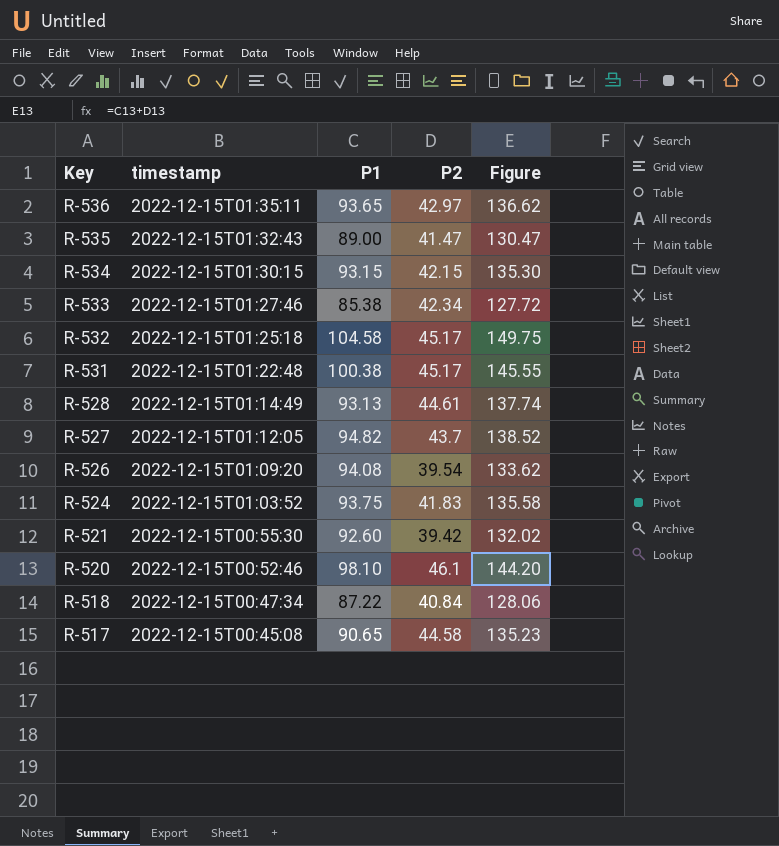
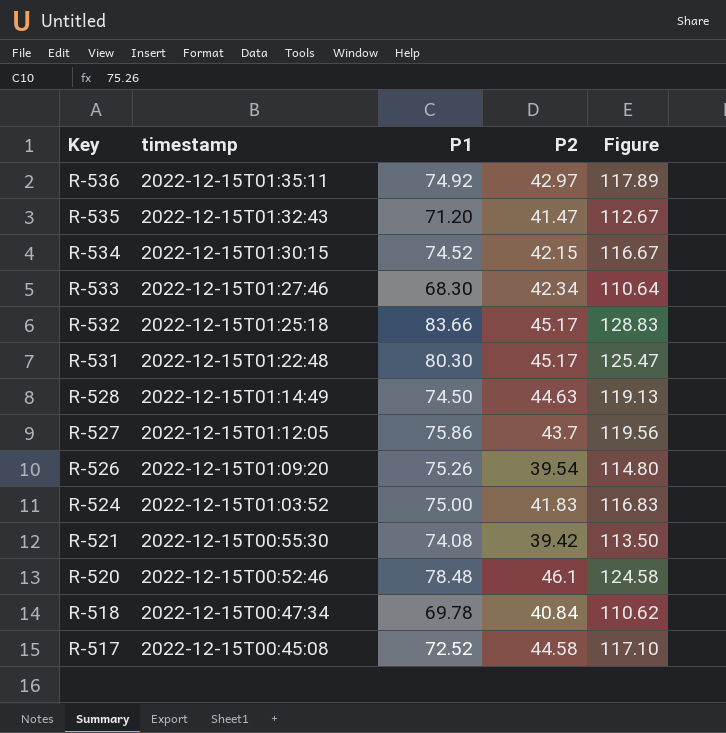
R-536 | P1: 93.65 -> 74.92
R-536 | Figure: 136.62 -> 117.89
R-535 | P1: 89.00 -> 71.20
R-535 | Figure: 130.47 -> 112.67
R-534 | P1: 93.15 -> 74.52
R-534 | Figure: 135.30 -> 116.67
R-533 | P1: 85.38 -> 68.30
R-533 | Figure: 127.72 -> 110.64
R-532 | P1: 104.58 -> 83.66
R-532 | Figure: 149.75 -> 128.83
R-531 | P1: 100.38 -> 80.30
R-531 | Figure: 145.55 -> 125.47
R-528 | P1: 93.13 -> 74.50
R-528 | P2: 44.61 -> 44.63
R-528 | Figure: 137.74 -> 119.13
R-527 | P1: 94.82 -> 75.86
R-527 | Figure: 138.52 -> 119.56
R-526 | P1: 94.08 -> 75.26
R-526 | Figure: 133.62 -> 114.80
R-524 | P1: 93.75 -> 75.00
R-524 | Figure: 135.58 -> 116.83
R-521 | P1: 92.60 -> 74.08
R-521 | Figure: 132.02 -> 113.50
R-520 | P1: 98.10 -> 78.48
R-520 | Figure: 144.20 -> 124.58
R-518 | P1: 87.22 -> 69.78
R-518 | Figure: 128.06 -> 110.62
R-517 | P1: 90.65 -> 72.52
R-517 | Figure: 135.23 -> 117.10

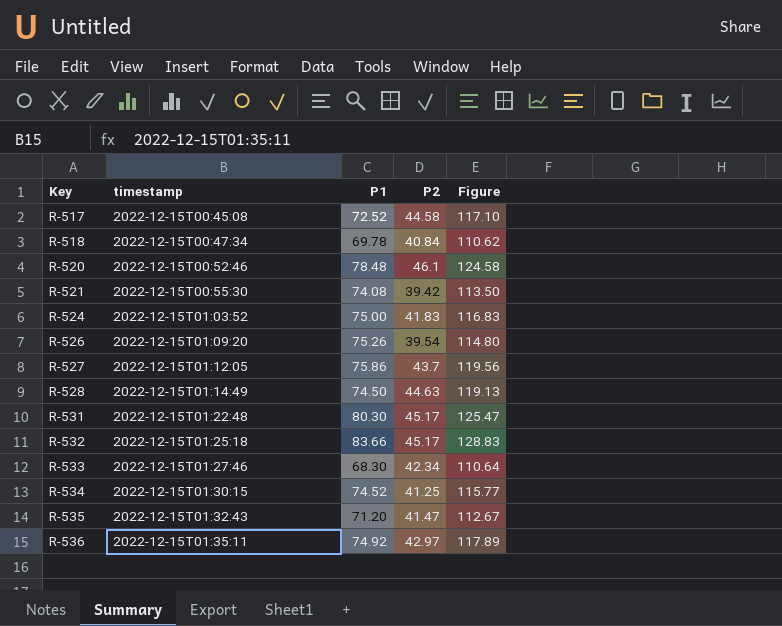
row order: Key descending -> Key ascending
R-534 | P2: 42.15 -> 41.25
R-534 | Figure: 116.67 -> 115.77

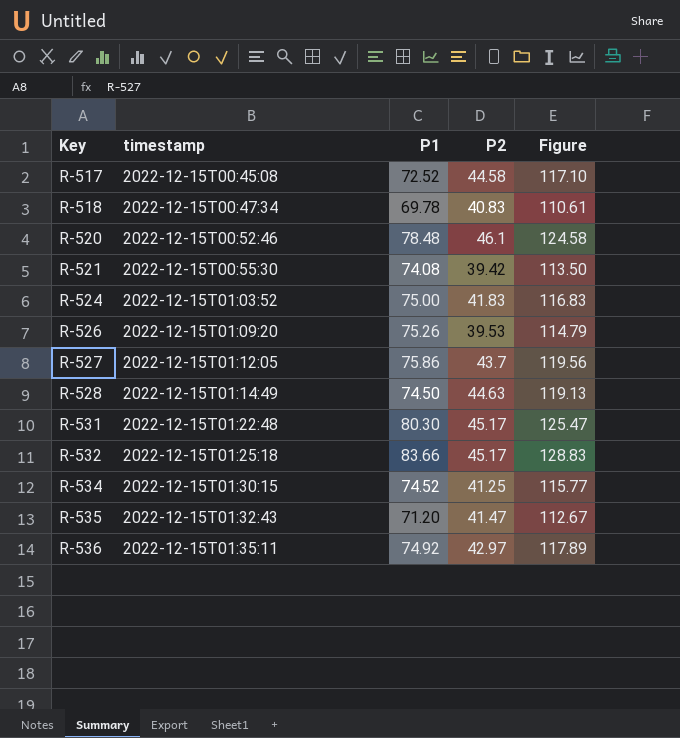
row R-533: 2022-12-15T01:27:46 | 68.30 | 42.34 | 110.64 -> none
R-518 | P2: 40.84 -> 40.83
R-518 | Figure: 110.62 -> 110.61
R-526 | P2: 39.54 -> 39.53
R-526 | Figure: 114.80 -> 114.79

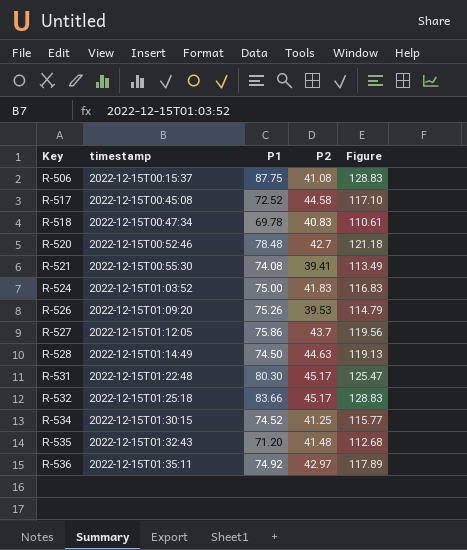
row R-506: none -> 2022-12-15T00:15:37 | 87.75 | 41.08 | 128.83
R-520 | P2: 46.1 -> 42.7
R-520 | Figure: 124.58 -> 121.18
R-521 | P2: 39.42 -> 39.41
R-521 | Figure: 113.50 -> 113.49
R-535 | P2: 41.47 -> 41.48
R-535 | Figure: 112.67 -> 112.68

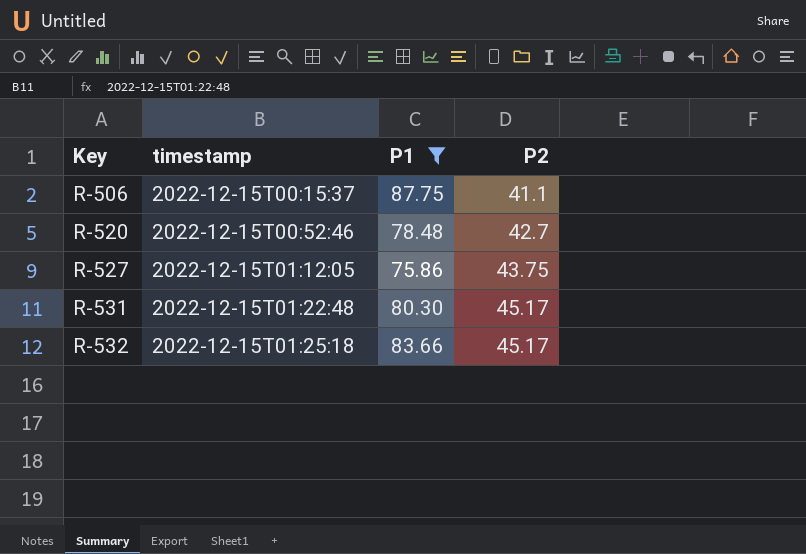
filter: none -> P1 >= 75.86
column Figure | formula: [P1] + [P2] -> none
R-506 | P2: 41.08 -> 41.1
R-527 | P2: 43.7 -> 43.75

